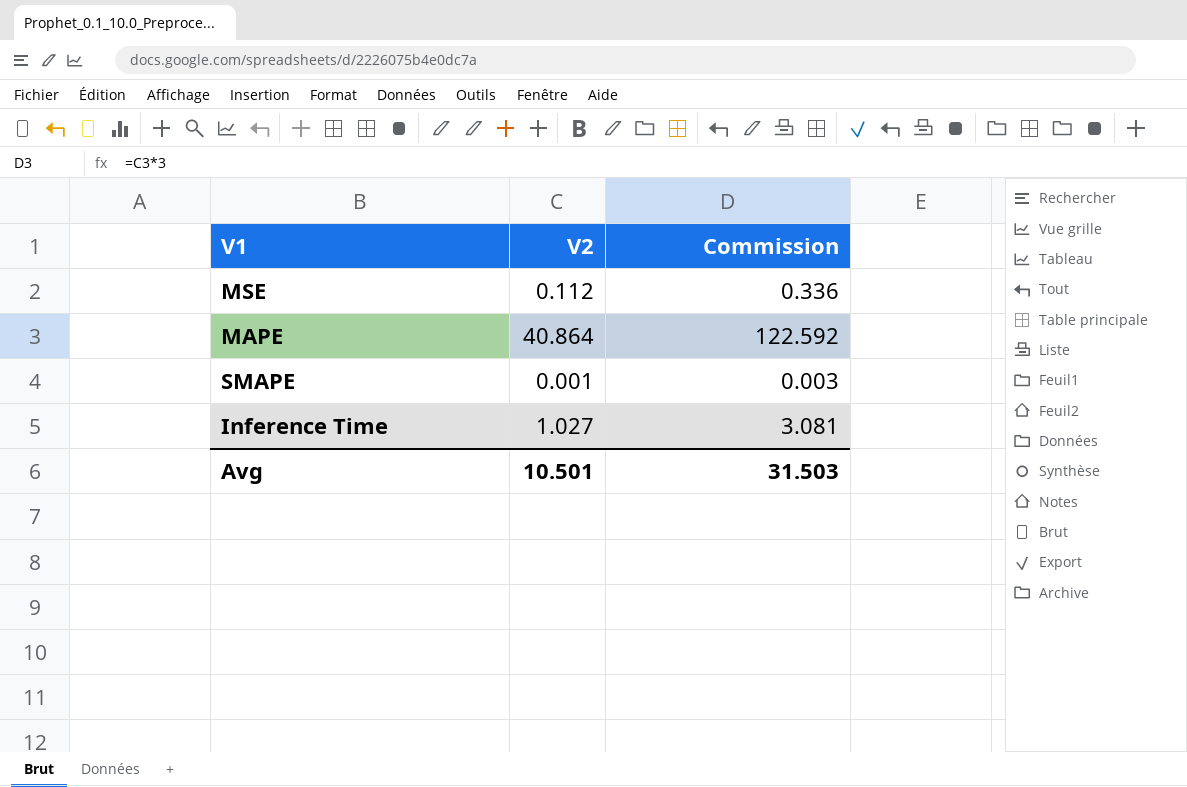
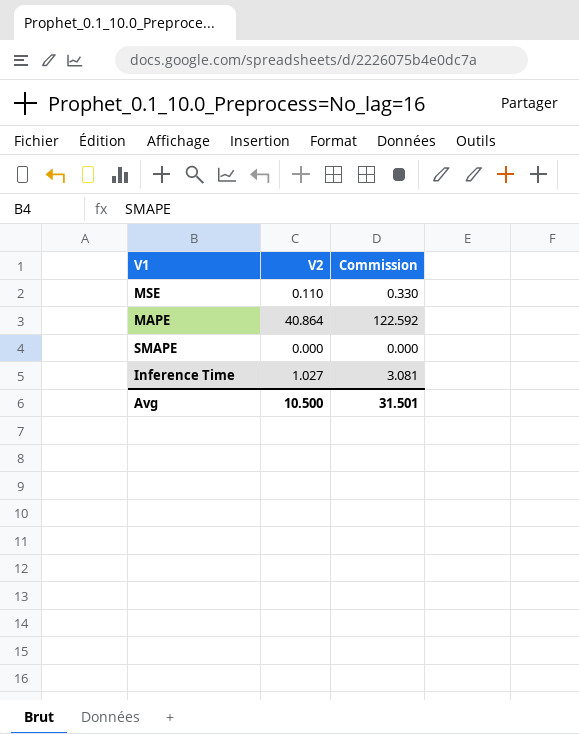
MSE | V2: 0.112 -> 0.110
MSE | Commission: 0.336 -> 0.330
SMAPE | V2: 0.001 -> 0.000
SMAPE | Commission: 0.003 -> 0.000
Avg | V2: 10.501 -> 10.500
Avg | Commission: 31.503 -> 31.501

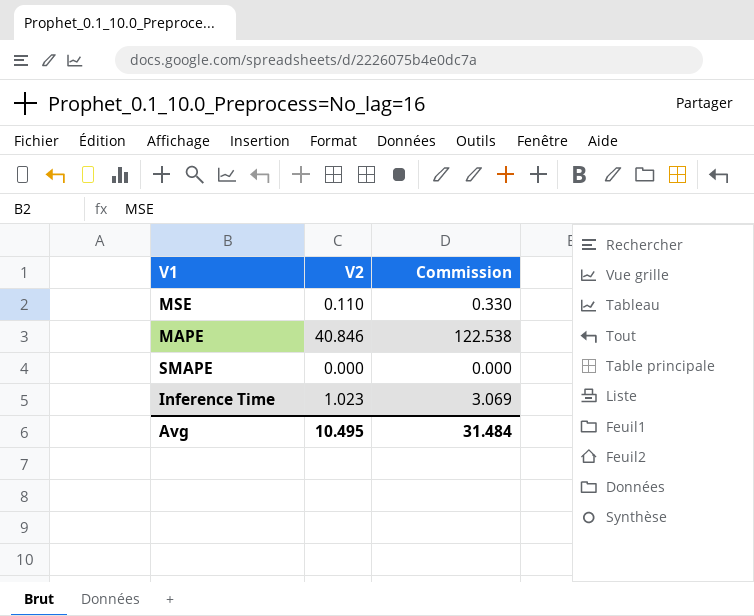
MAPE | V2: 40.864 -> 40.846
MAPE | Commission: 122.592 -> 122.538
Inference Time | V2: 1.027 -> 1.023
Inference Time | Commission: 3.081 -> 3.069
Avg | V2: 10.500 -> 10.495
Avg | Commission: 31.501 -> 31.484

